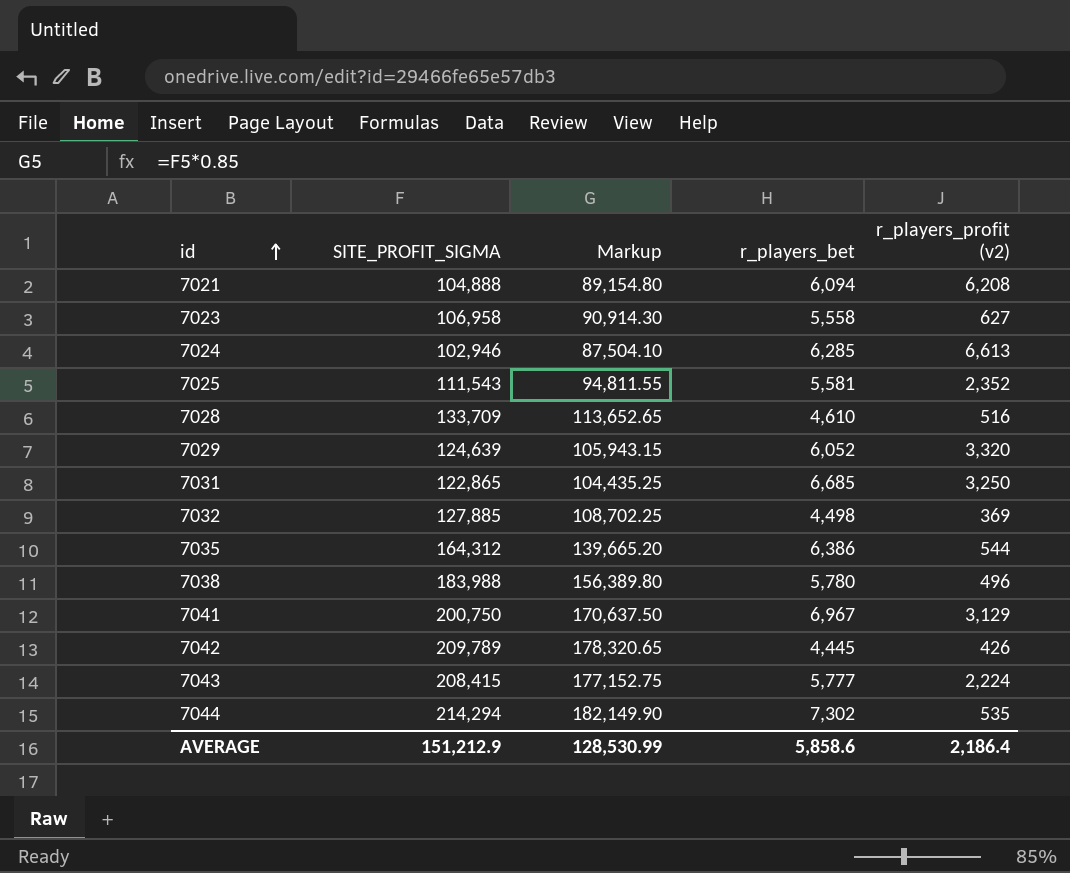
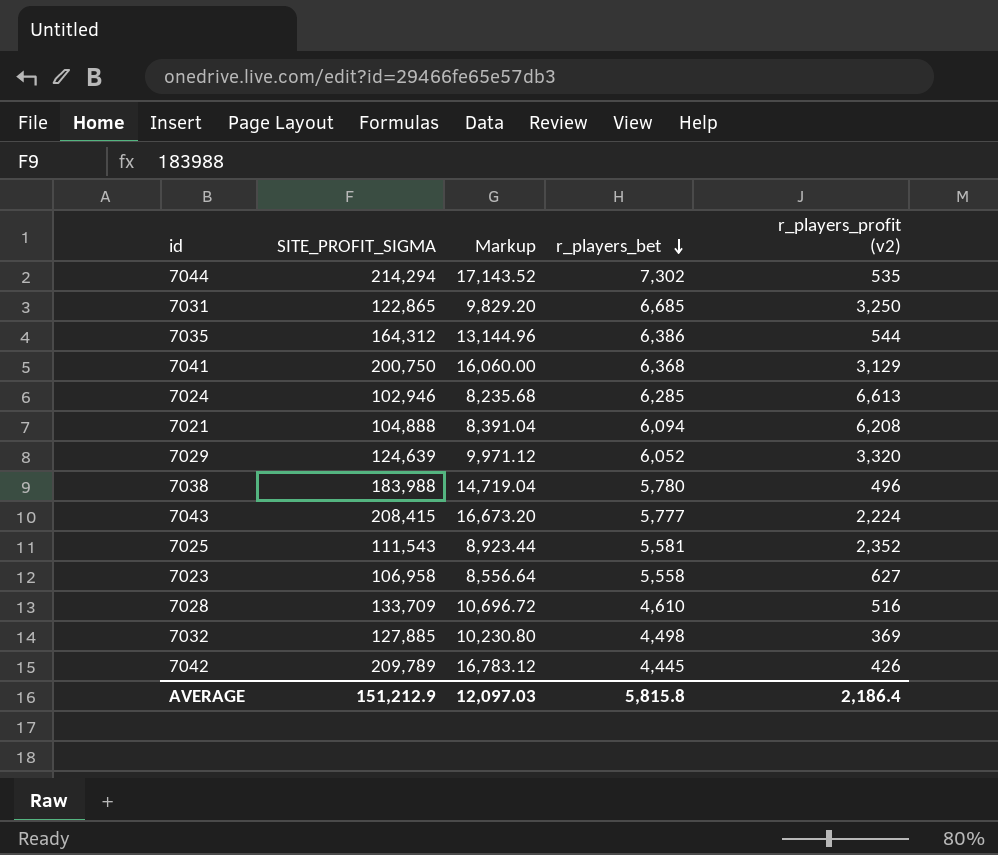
row order: id ascending -> r_players_bet descending
column Markup | formula: [SITE_PROFIT_SIGMA] * 0.85 -> [SITE_PROFIT_SIGMA] * 0.08
7041 | r_players_bet: 6,967 -> 6,368
AVERAGE | Markup: 128,530.99 -> 12,097.03
AVERAGE | r_players_bet: 5,858.6 -> 5,815.8

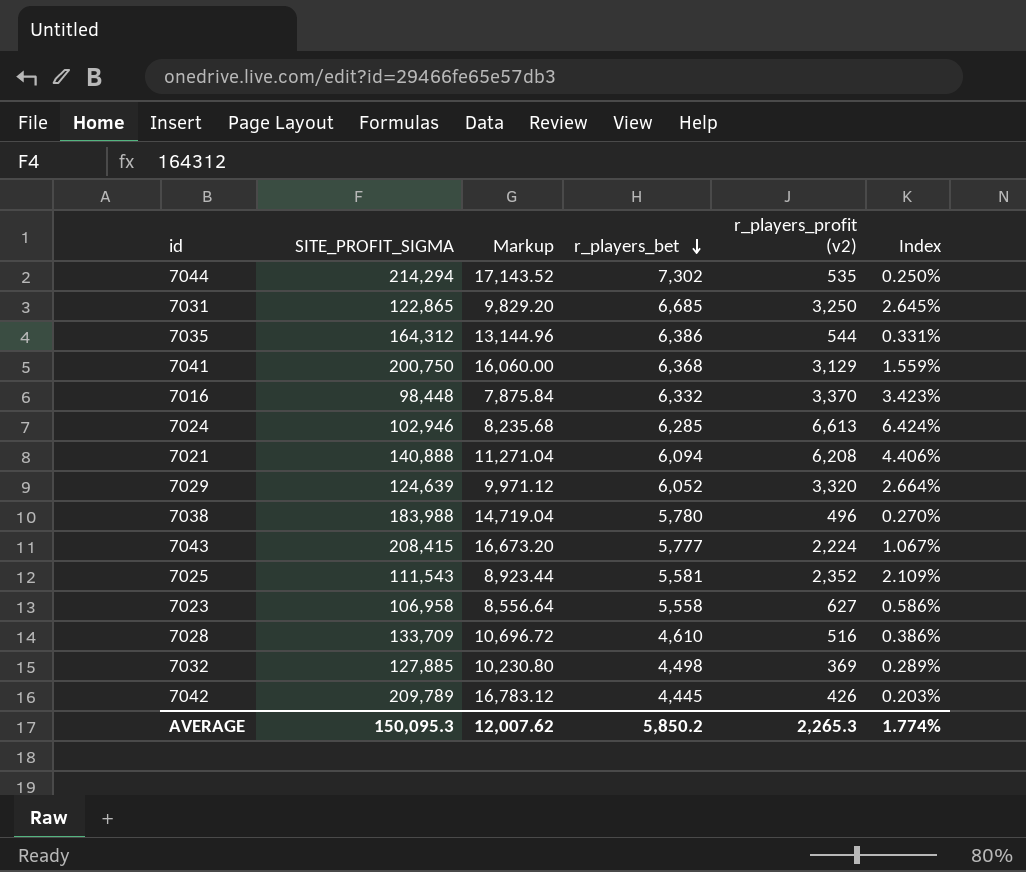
column Index | formula: none -> [r_players_profit (v2)] / [SITE_PROFIT_SIGMA]
row 7016: none -> 98,448 | 7,875.84 | 6,332 | 3,370 | 3.423%
7021 | SITE_PROFIT_SIGMA: 104,888 -> 140,888
7021 | Markup: 8,391.04 -> 11,271.04
AVERAGE | SITE_PROFIT_SIGMA: 151,212.9 -> 150,095.3
AVERAGE | Markup: 12,097.03 -> 12,007.62
AVERAGE | r_players_bet: 5,815.8 -> 5,850.2
AVERAGE | r_players_profit (v2): 2,186.4 -> 2,265.3

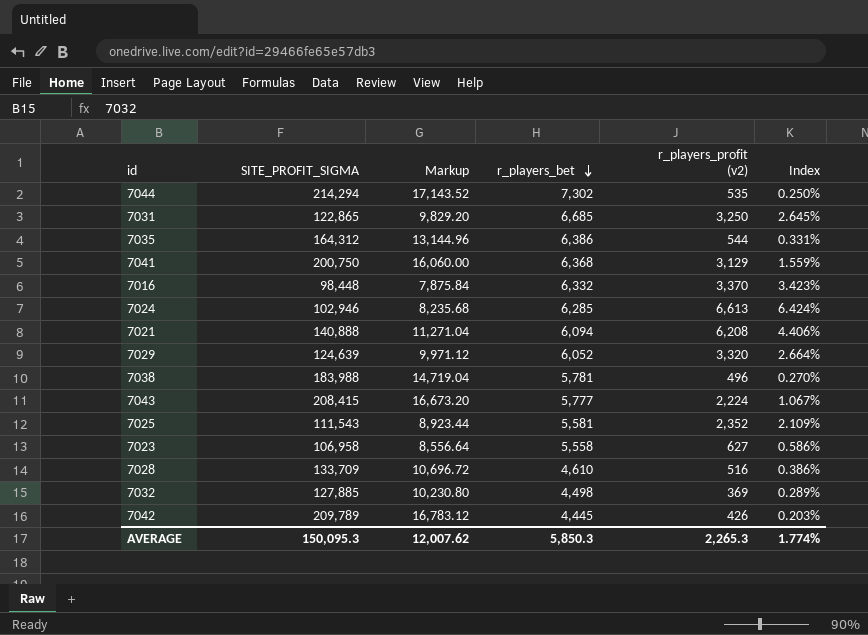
7038 | r_players_bet: 5,780 -> 5,781
AVERAGE | r_players_bet: 5,850.2 -> 5,850.3

